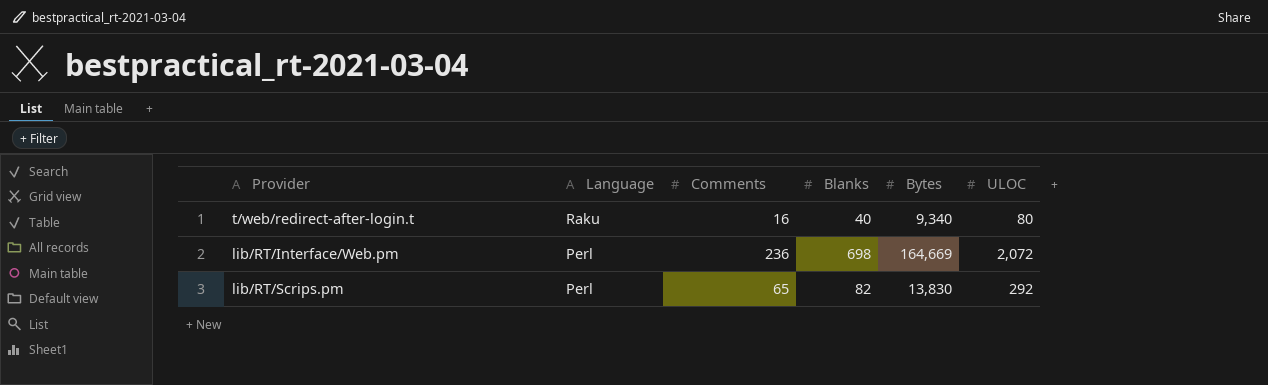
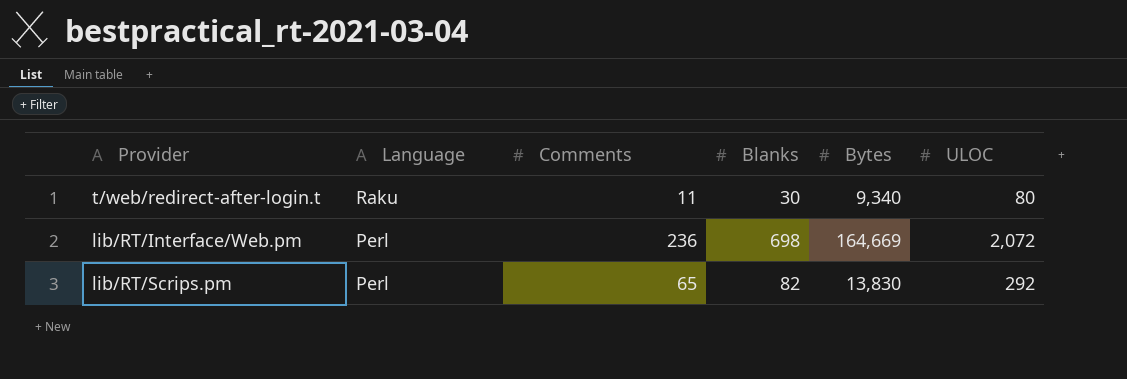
t/web/redirect-after-login.t | Comments: 16 -> 11
t/web/redirect-after-login.t | Blanks: 40 -> 30

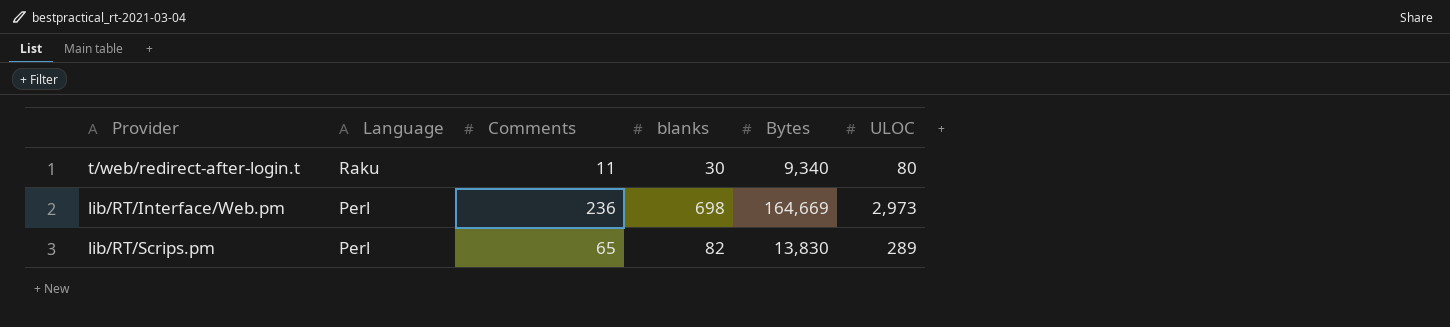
column name: Blanks -> blanks
lib/RT/Interface/Web.pm | ULOC: 2,072 -> 2,973
lib/RT/Scrips.pm | ULOC: 292 -> 289

